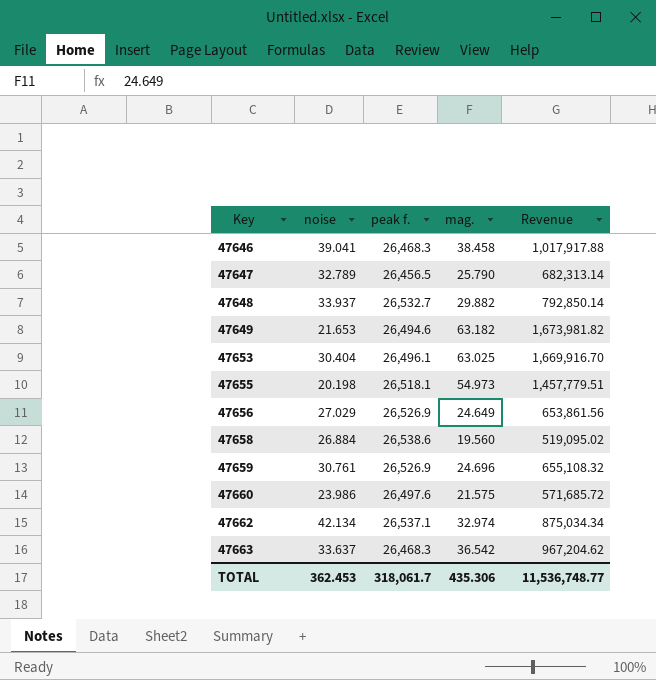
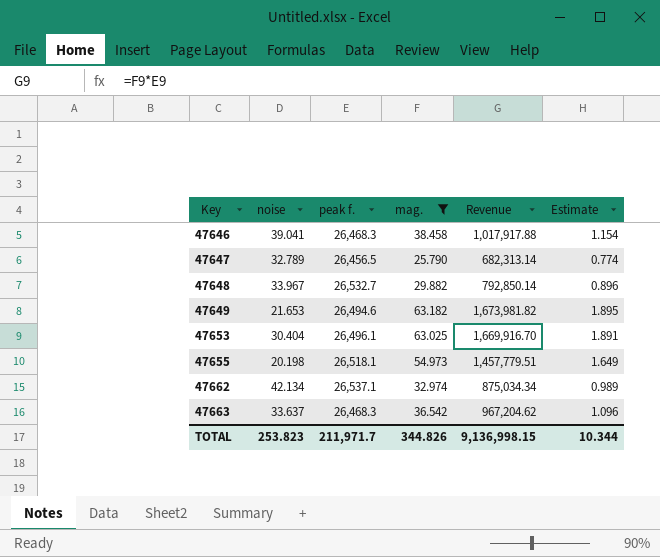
filter: none -> mag. >= 25.790
column Estimate | formula: none -> [mag.] * 0.03
47648 | noise: 33.937 -> 33.967
TOTAL | noise: 362.453 -> 253.823
TOTAL | peak f.: 318,061.7 -> 211,971.7
TOTAL | mag.: 435.306 -> 344.826
TOTAL | Revenue: 11,536,748.77 -> 9,136,998.15

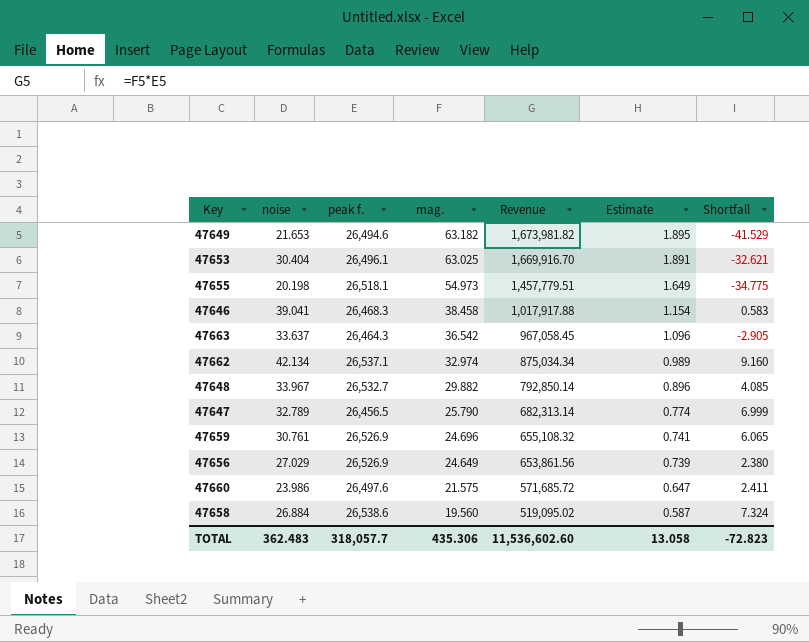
filter: mag. >= 25.790 -> none
row order: Key ascending -> mag. descending
column Shortfall | formula: none -> [noise] - [mag.]
47663 | peak f.: 26,468.3 -> 26,464.3
47663 | Revenue: 967,204.62 -> 967,058.45
TOTAL | noise: 253.823 -> 362.483
TOTAL | peak f.: 211,971.7 -> 318,057.7
TOTAL | mag.: 344.826 -> 435.306
TOTAL | Revenue: 9,136,998.15 -> 11,536,602.60
TOTAL | Estimate: 10.344 -> 13.058

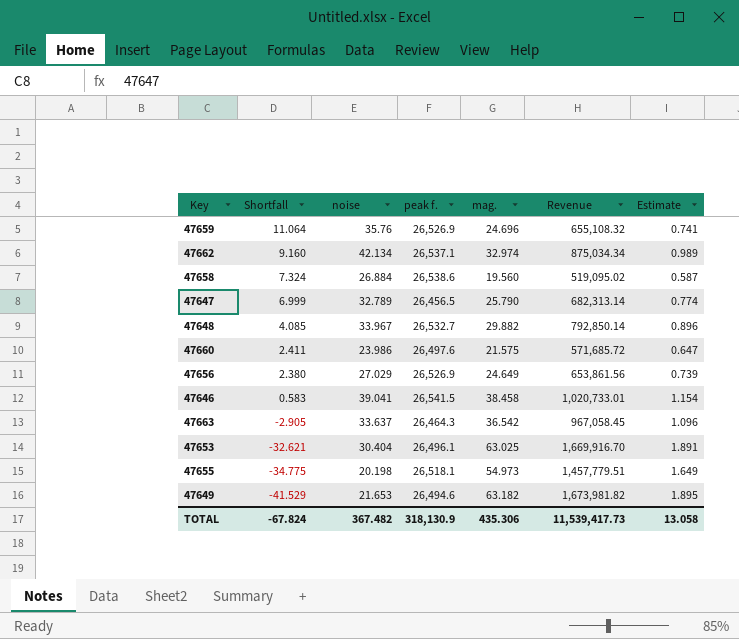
row order: mag. descending -> Shortfall descending
column Shortfall | position: 7 -> 2
47659 | Shortfall: 6.065 -> 11.064
47659 | noise: 30.761 -> 35.76
47646 | peak f.: 26,468.3 -> 26,541.5
47646 | Revenue: 1,017,917.88 -> 1,020,733.01
TOTAL | Shortfall: -72.823 -> -67.824
TOTAL | noise: 362.483 -> 367.482
TOTAL | peak f.: 318,057.7 -> 318,130.9
TOTAL | Revenue: 11,536,602.60 -> 11,539,417.73

